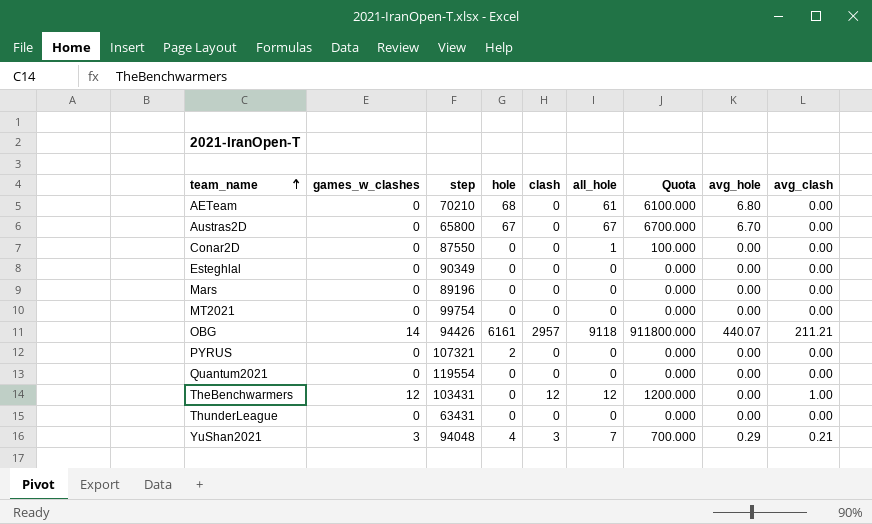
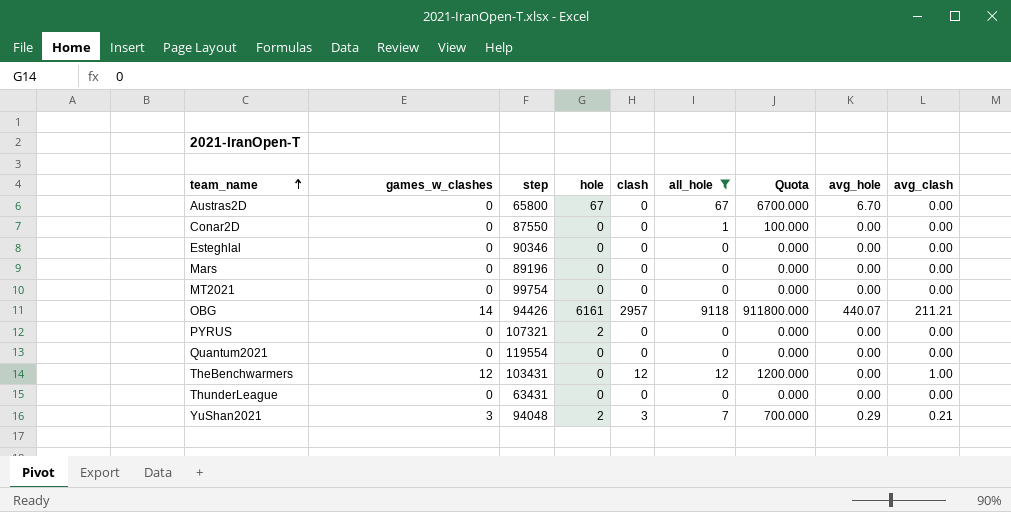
filter: none -> all_hole != 61
Esteghlal | step: 90349 -> 90346
YuShan2021 | hole: 4 -> 2

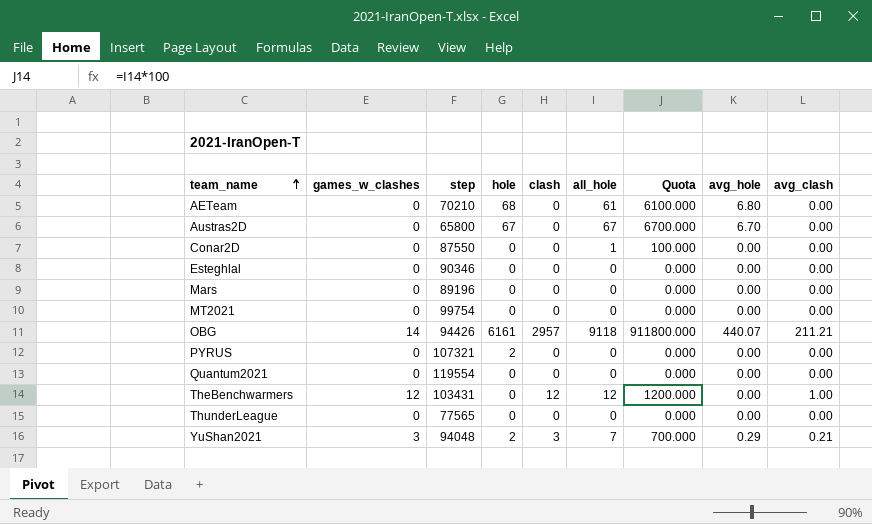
filter: all_hole != 61 -> none
ThunderLeague | step: 63431 -> 77565

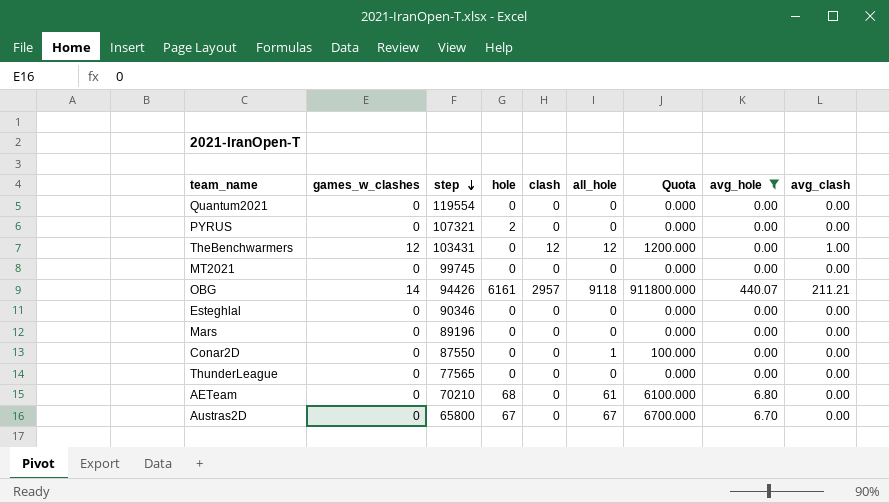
filter: none -> avg_hole != 0.29
row order: team_name ascending -> step descending
MT2021 | step: 99754 -> 99745

